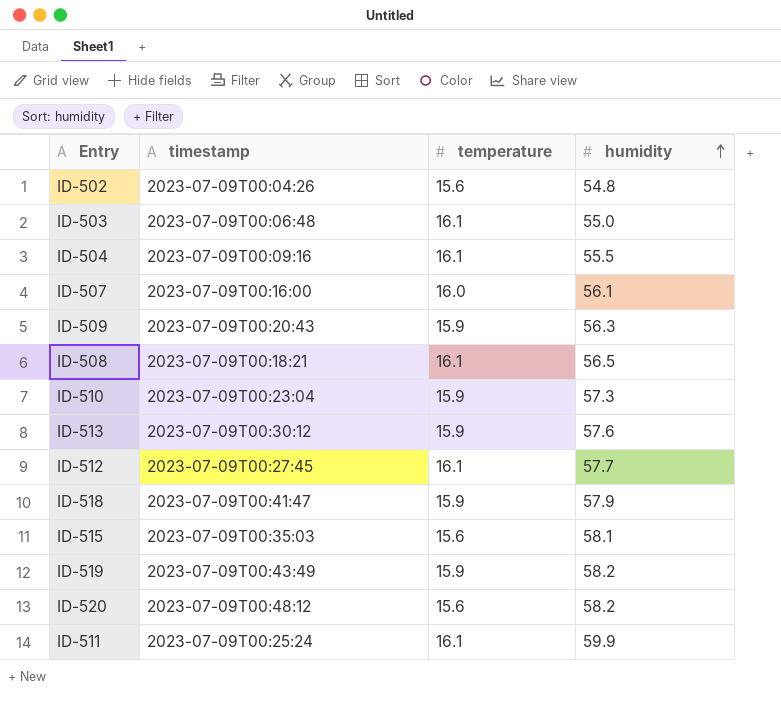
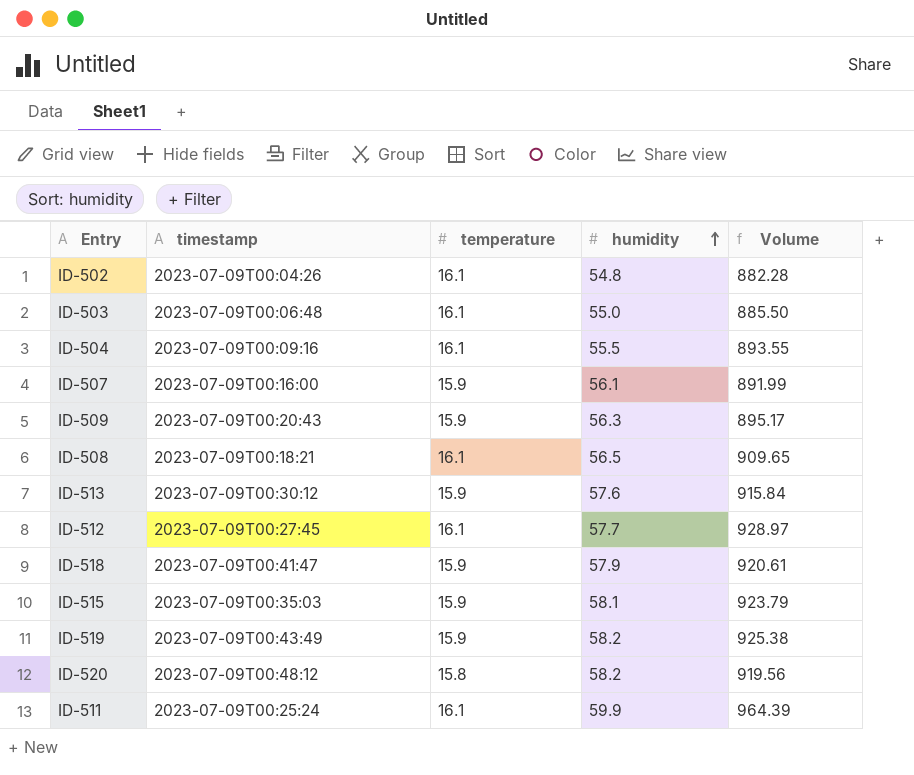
column Volume | formula: none -> [temperature] * [humidity]
row ID-510: 2023-07-09T00:23:04 | 15.9 | 57.3 -> none
ID-502 | temperature: 15.6 -> 16.1
ID-507 | temperature: 16.0 -> 15.9
ID-515 | temperature: 15.6 -> 15.9
ID-520 | temperature: 15.6 -> 15.8

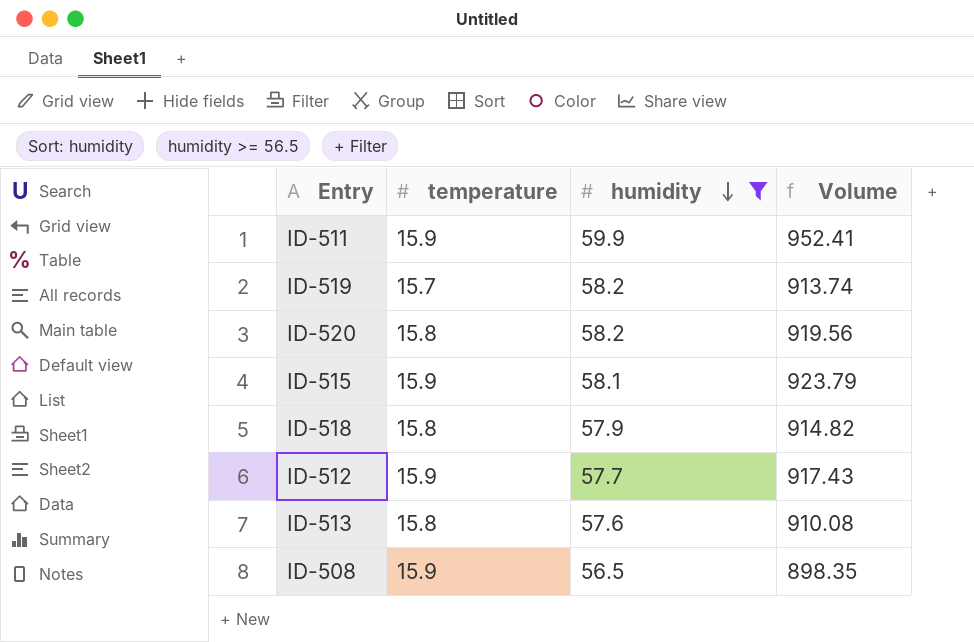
filter: none -> humidity >= 56.5
row order: humidity ascending -> humidity descending
column timestamp | position: 2 -> none
ID-511 | temperature: 16.1 -> 15.9
ID-511 | Volume: 964.39 -> 952.41
ID-519 | temperature: 15.9 -> 15.7
ID-519 | Volume: 925.38 -> 913.74
ID-518 | temperature: 15.9 -> 15.8
ID-518 | Volume: 920.61 -> 914.82
ID-512 | temperature: 16.1 -> 15.9
ID-512 | Volume: 928.97 -> 917.43
ID-513 | temperature: 15.9 -> 15.8
ID-513 | Volume: 915.84 -> 910.08
ID-508 | temperature: 16.1 -> 15.9
ID-508 | Volume: 909.65 -> 898.35

